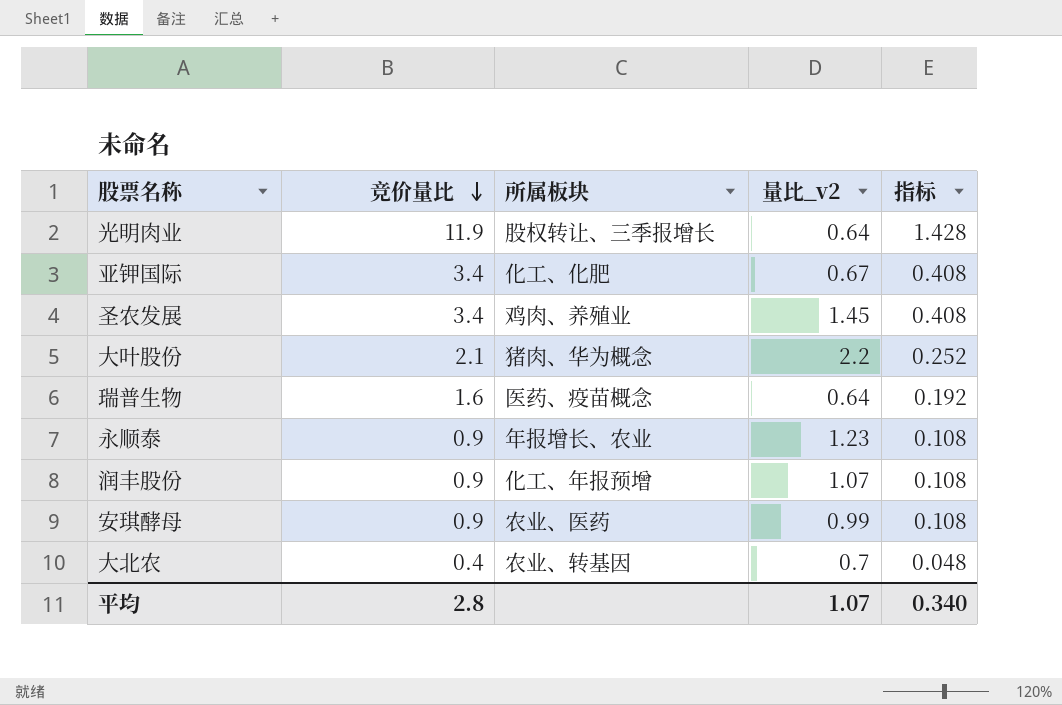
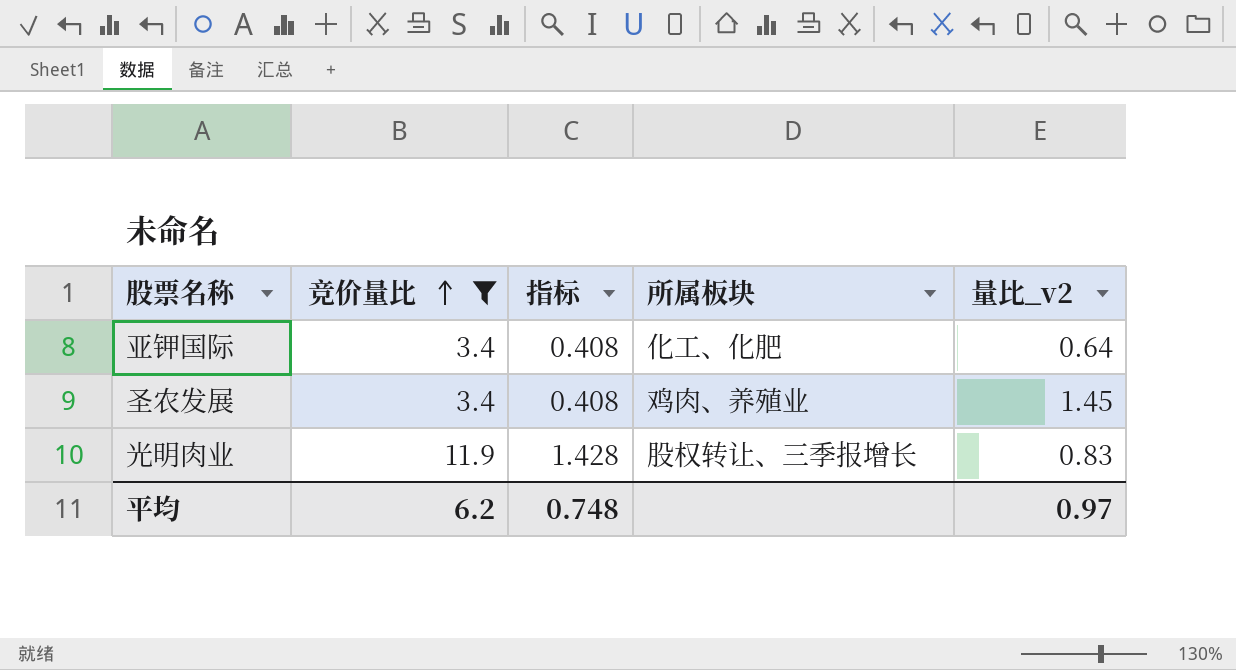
filter: none -> 竞价量比 >= 3.4
row order: 竞价量比 descending -> 竞价量比 ascending
column 指标 | position: 5 -> 3
亚钾国际 | 量比_v2: 0.67 -> 0.64
光明肉业 | 量比_v2: 0.64 -> 0.83
平均 | 竞价量比: 2.8 -> 6.2
平均 | 指标: 0.340 -> 0.748
平均 | 量比_v2: 1.07 -> 0.97

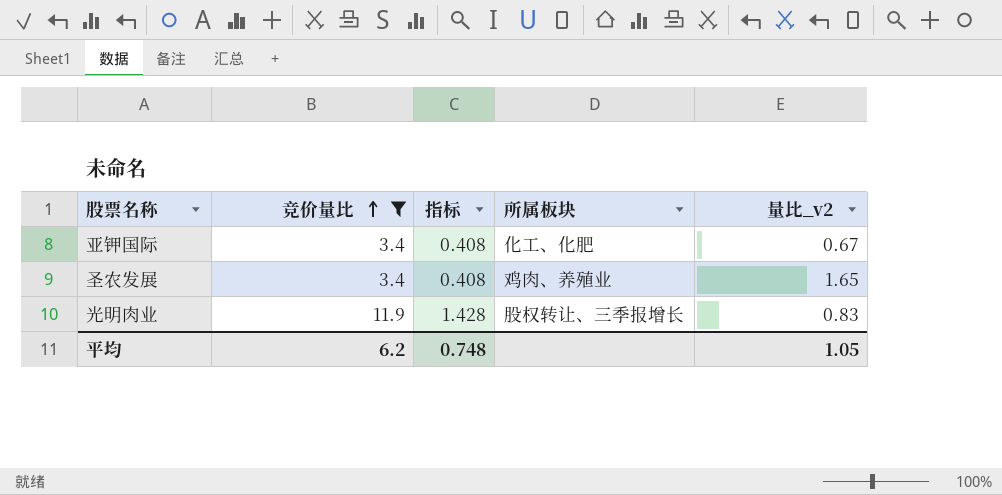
亚钾国际 | 量比_v2: 0.64 -> 0.67
圣农发展 | 量比_v2: 1.45 -> 1.65
平均 | 量比_v2: 0.97 -> 1.05

